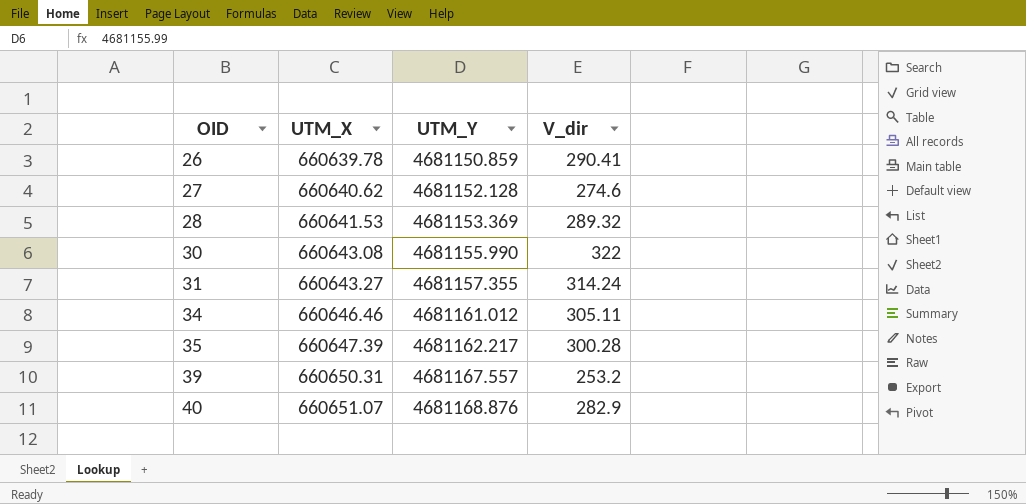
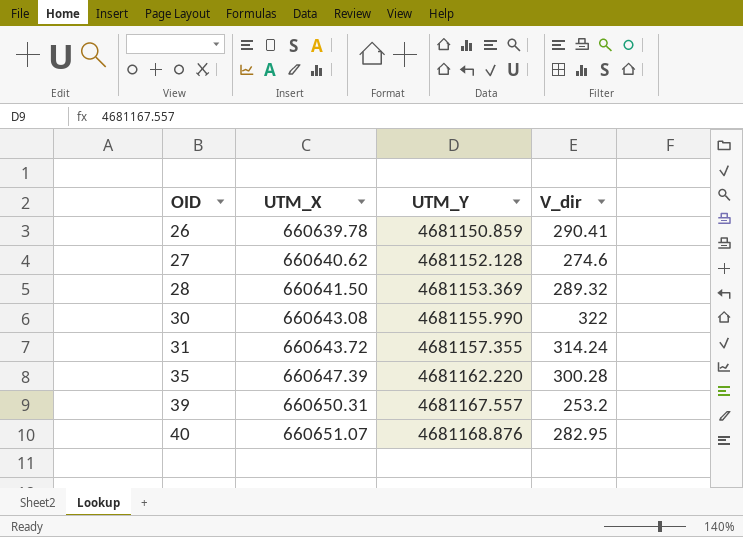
row 34: 660646.46 | 4681161.012 | 305.11 -> none
28 | UTM_X: 660641.53 -> 660641.50
31 | UTM_X: 660643.27 -> 660643.72
35 | UTM_Y: 4681162.217 -> 4681162.220
40 | V_dir: 282.9 -> 282.95

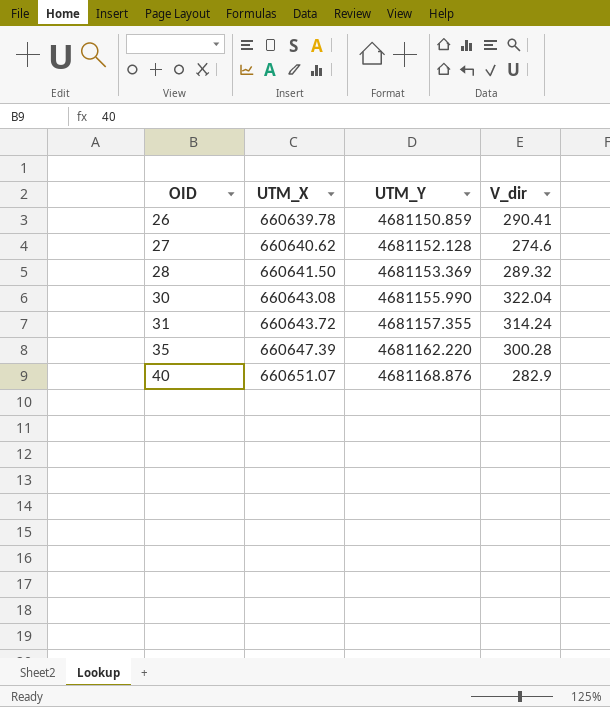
row 39: 660650.31 | 4681167.557 | 253.2 -> none
30 | V_dir: 322 -> 322.04
40 | V_dir: 282.95 -> 282.9

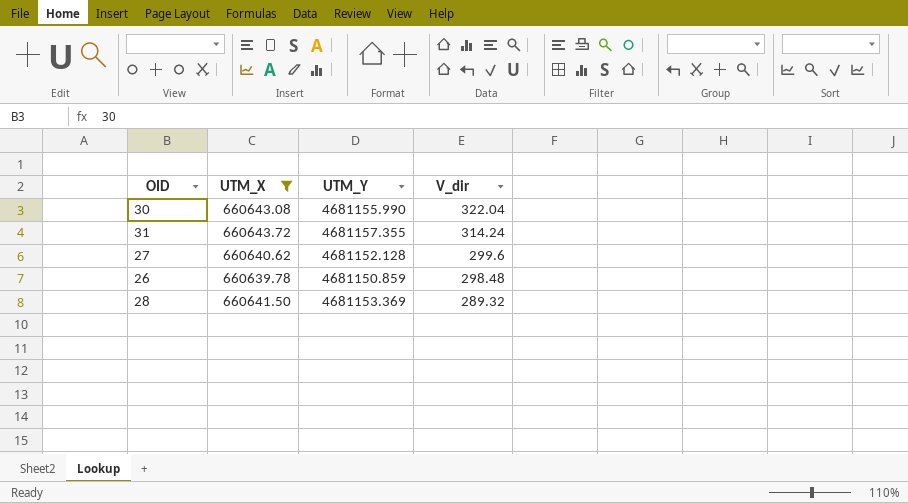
filter: none -> UTM_X <= 660643.72
row order: OID ascending -> V_dir descending
27 | V_dir: 274.6 -> 299.6
26 | V_dir: 290.41 -> 298.48

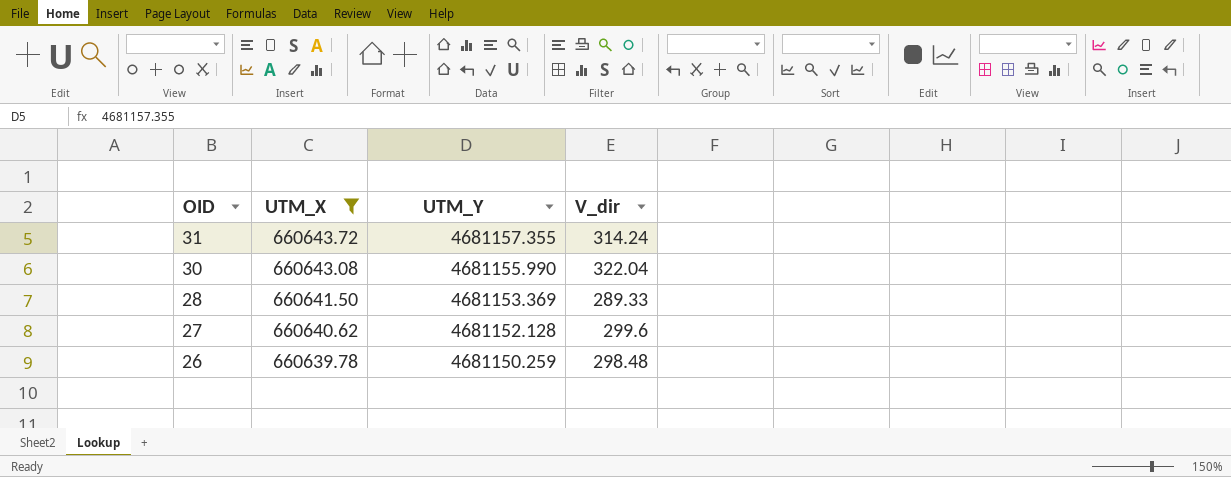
row order: V_dir descending -> OID descending
28 | V_dir: 289.32 -> 289.33
26 | UTM_Y: 4681150.859 -> 4681150.259

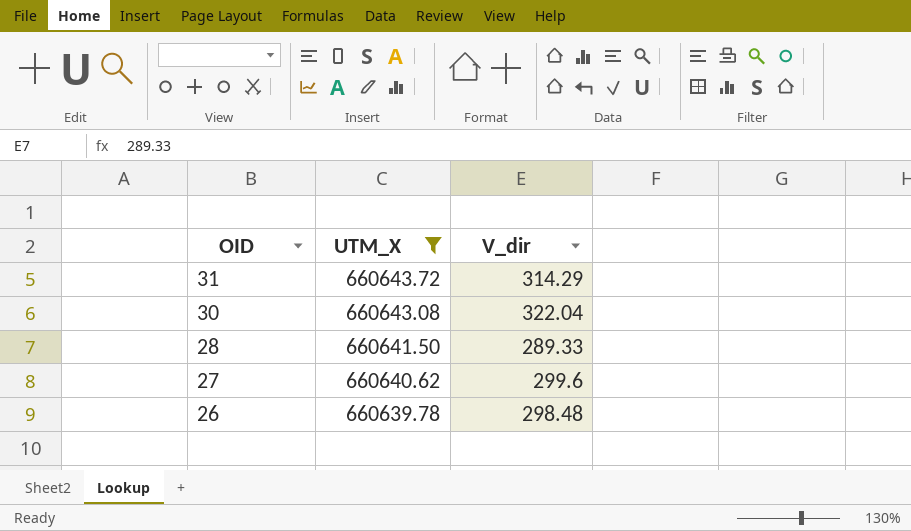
column UTM_Y | position: 3 -> none
31 | V_dir: 314.24 -> 314.29

